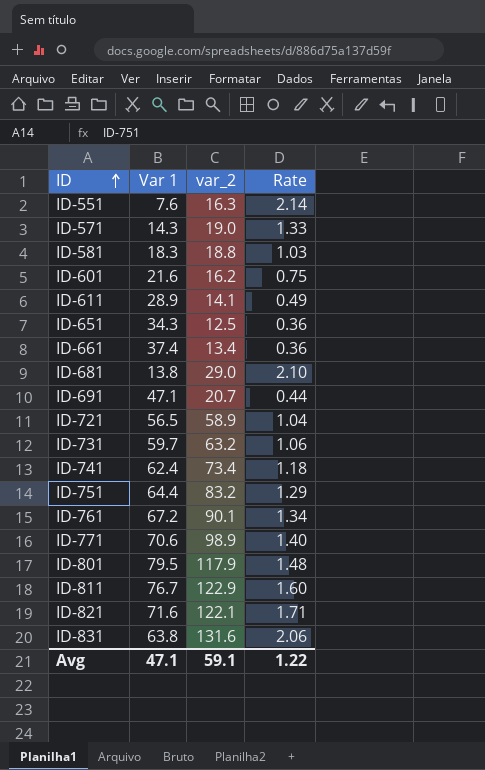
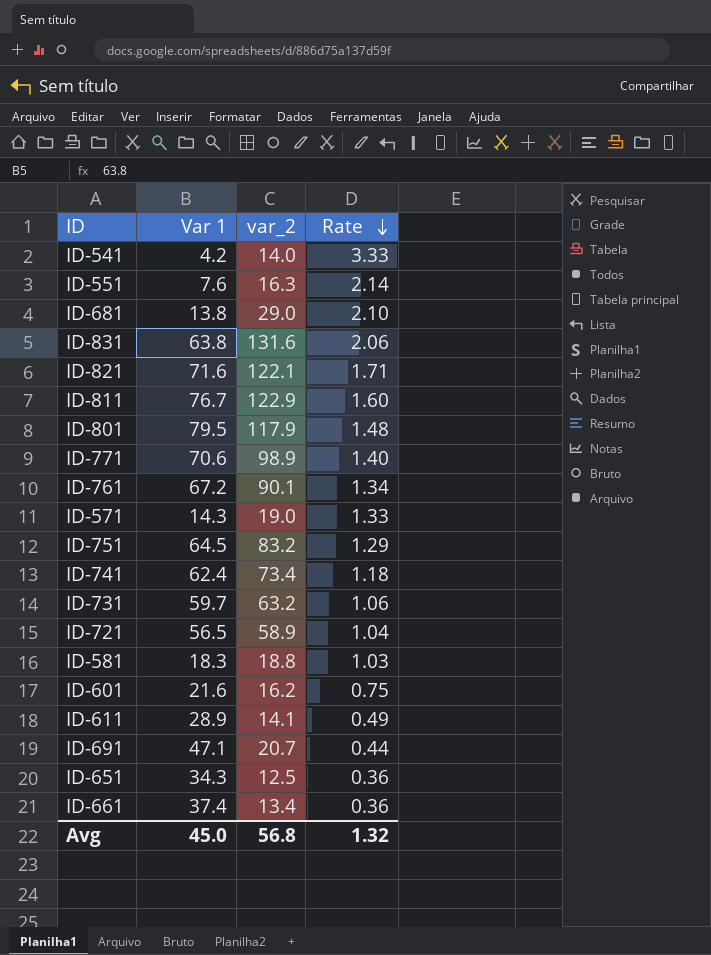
row order: ID ascending -> Rate descending
row ID-541: none -> 4.2 | 14.0 | 3.33
ID-751 | Var 1: 64.4 -> 64.5
Avg | Var 1: 47.1 -> 45.0
Avg | var_2: 59.1 -> 56.8
Avg | Rate: 1.22 -> 1.32

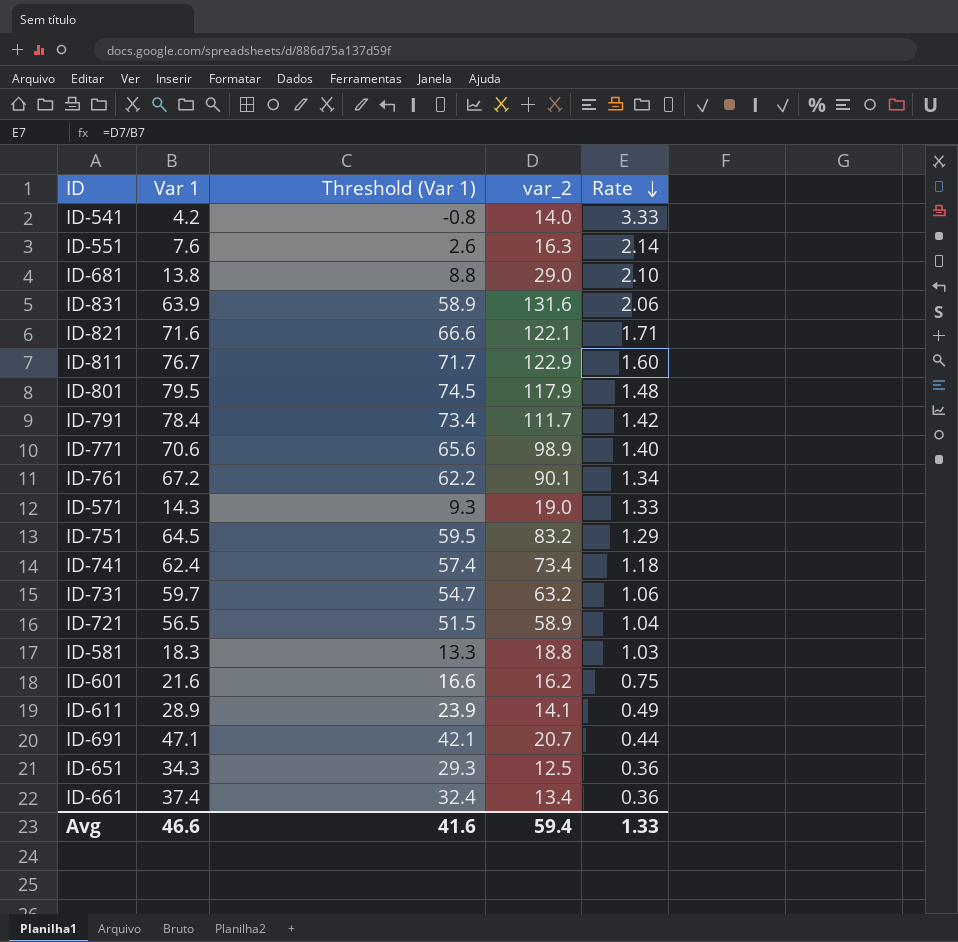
column Threshold (Var 1) | formula: none -> [Var 1] - 5
ID-831 | Var 1: 63.8 -> 63.9
row ID-791: none -> 78.4 | 73.4 | 111.7 | 1.42
Avg | Var 1: 45.0 -> 46.6
Avg | var_2: 56.8 -> 59.4
Avg | Rate: 1.32 -> 1.33

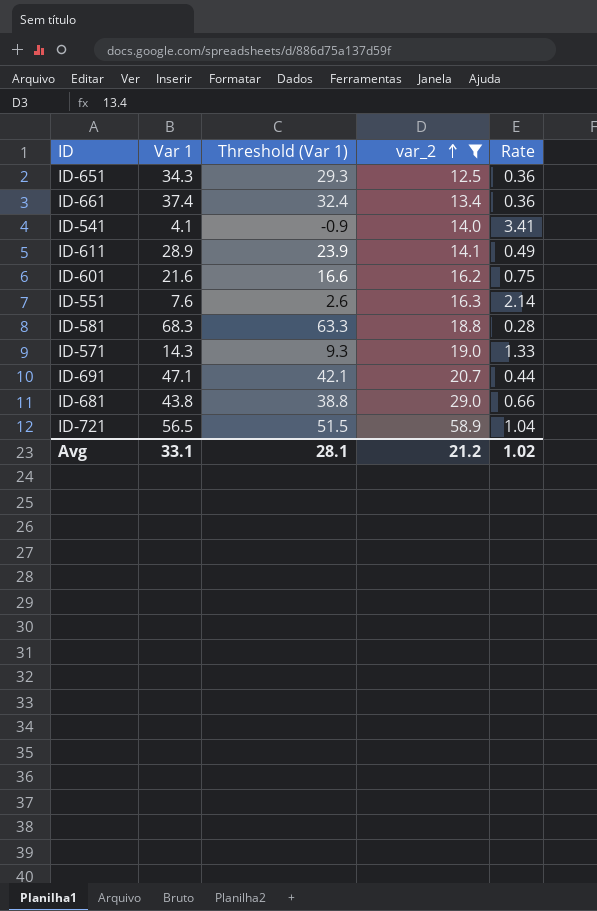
filter: none -> var_2 <= 58.9
row order: Rate descending -> var_2 ascending
ID-541 | Var 1: 4.2 -> 4.1
ID-541 | Threshold (Var 1): -0.8 -> -0.9
ID-541 | Rate: 3.33 -> 3.41
ID-581 | Var 1: 18.3 -> 68.3
ID-581 | Threshold (Var 1): 13.3 -> 63.3
ID-581 | Rate: 1.03 -> 0.28
ID-681 | Var 1: 13.8 -> 43.8
ID-681 | Threshold (Var 1): 8.8 -> 38.8
ID-681 | Rate: 2.10 -> 0.66
Avg | Var 1: 46.6 -> 33.1
Avg | Threshold (Var 1): 41.6 -> 28.1
Avg | var_2: 59.4 -> 21.2
Avg | Rate: 1.33 -> 1.02

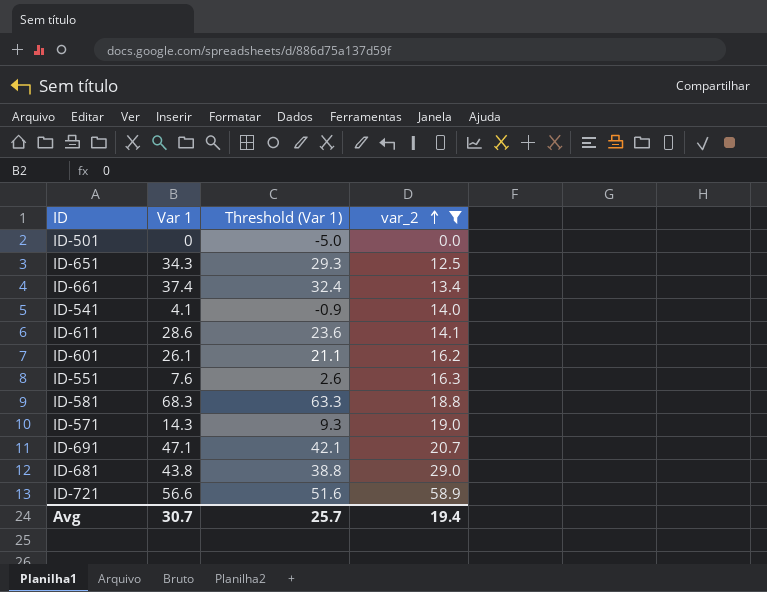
column Rate | formula: [var_2] / [Var 1] -> none
row ID-501: none -> 0 | -5.0 | 0.0
ID-611 | Var 1: 28.9 -> 28.6
ID-611 | Threshold (Var 1): 23.9 -> 23.6
ID-601 | Var 1: 21.6 -> 26.1
ID-601 | Threshold (Var 1): 16.6 -> 21.1
ID-721 | Var 1: 56.5 -> 56.6
ID-721 | Threshold (Var 1): 51.5 -> 51.6
Avg | Var 1: 33.1 -> 30.7
Avg | Threshold (Var 1): 28.1 -> 25.7
Avg | var_2: 21.2 -> 19.4

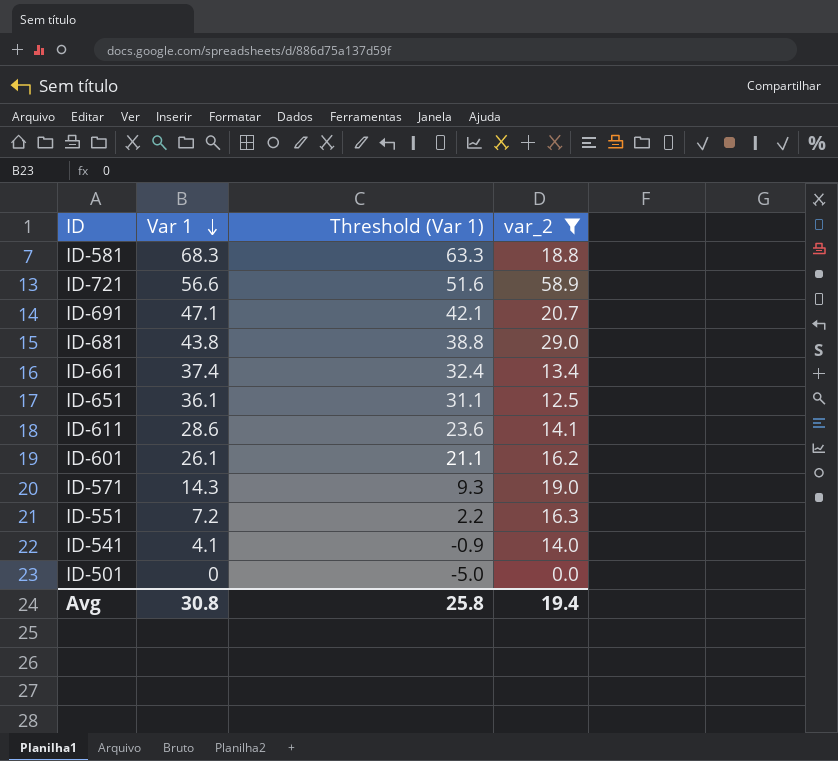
row order: var_2 ascending -> Var 1 descending
ID-651 | Var 1: 34.3 -> 36.1
ID-651 | Threshold (Var 1): 29.3 -> 31.1
ID-551 | Var 1: 7.6 -> 7.2
ID-551 | Threshold (Var 1): 2.6 -> 2.2
Avg | Var 1: 30.7 -> 30.8
Avg | Threshold (Var 1): 25.7 -> 25.8

